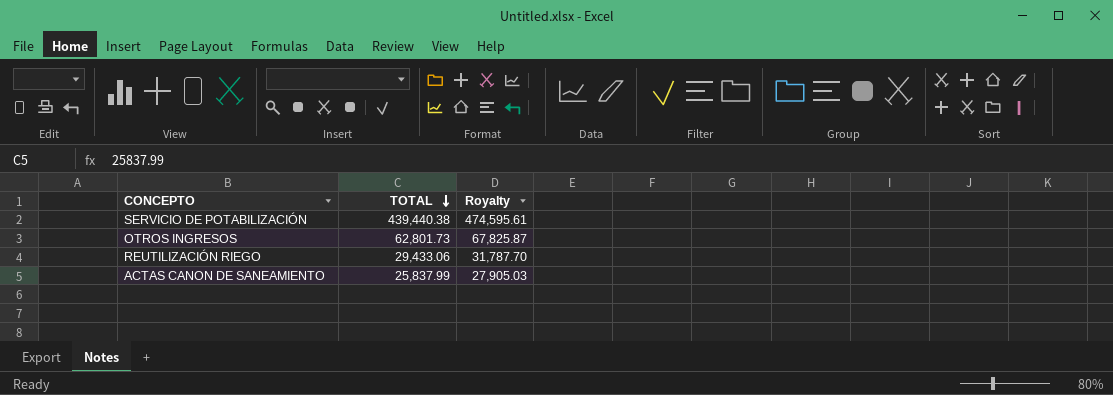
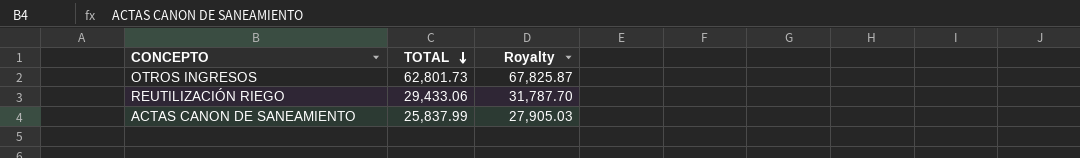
row SERVICIO DE POTABILIZACIÓN: 439,440.38 | 474,595.61 -> none

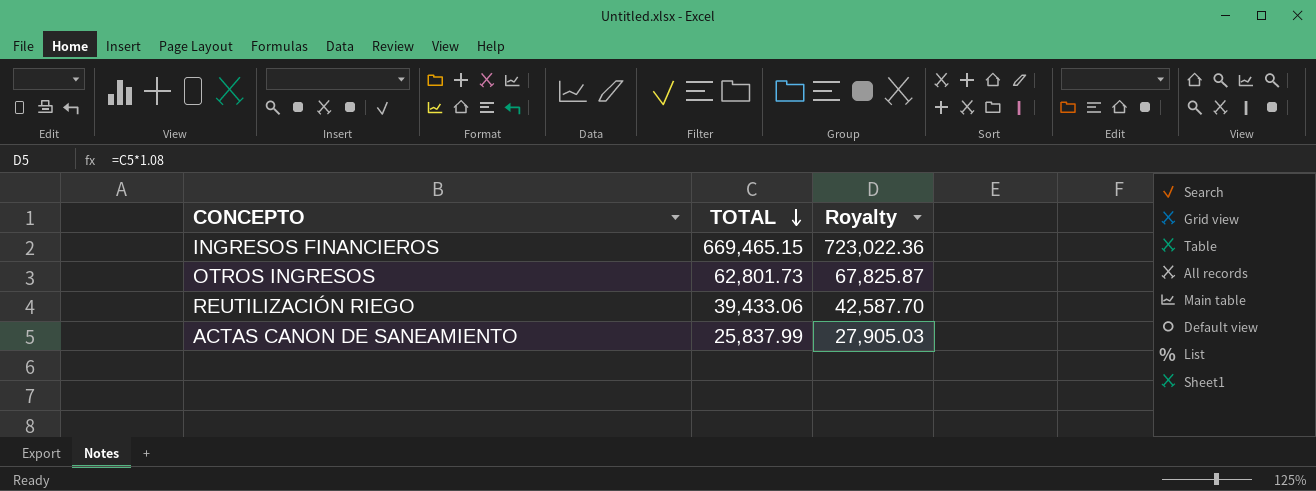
row INGRESOS FINANCIEROS: none -> 669,465.15 | 723,022.36
REUTILIZACIÓN RIEGO | TOTAL: 29,433.06 -> 39,433.06
REUTILIZACIÓN RIEGO | Royalty: 31,787.70 -> 42,587.70

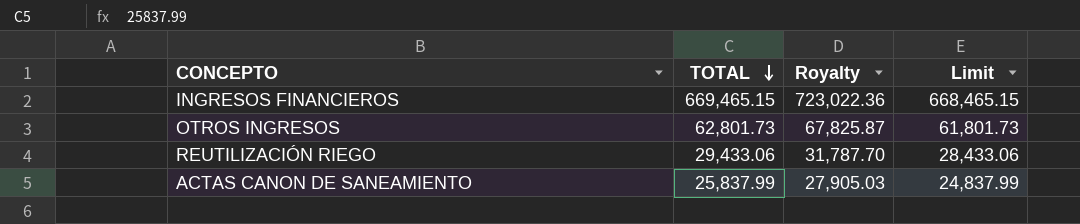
column Limit | formula: none -> [TOTAL] - 1000
REUTILIZACIÓN RIEGO | TOTAL: 39,433.06 -> 29,433.06
REUTILIZACIÓN RIEGO | Royalty: 42,587.70 -> 31,787.70

